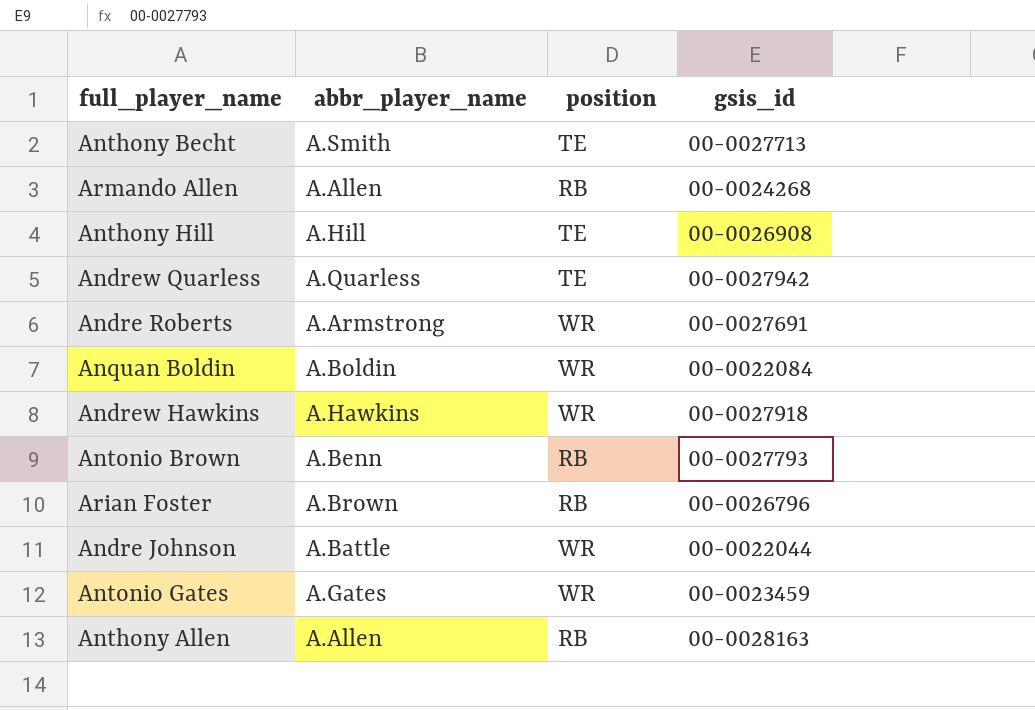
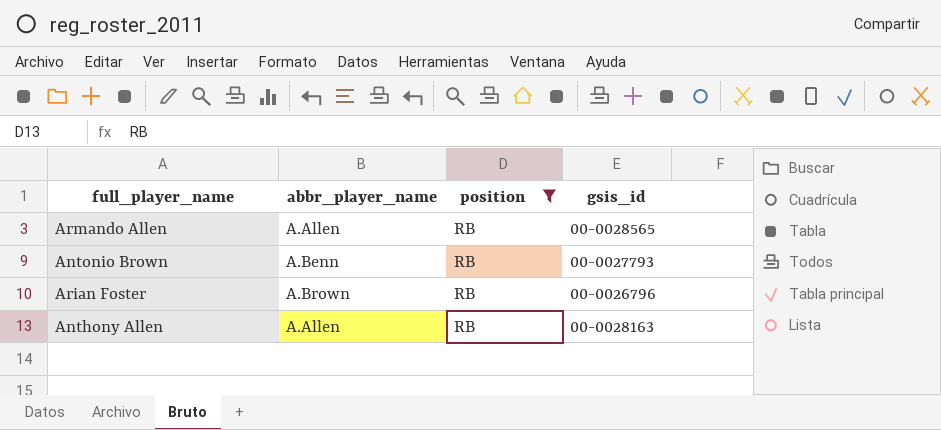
filter: none -> position = RB
Armando Allen | gsis_id: 00-0024268 -> 00-0028565

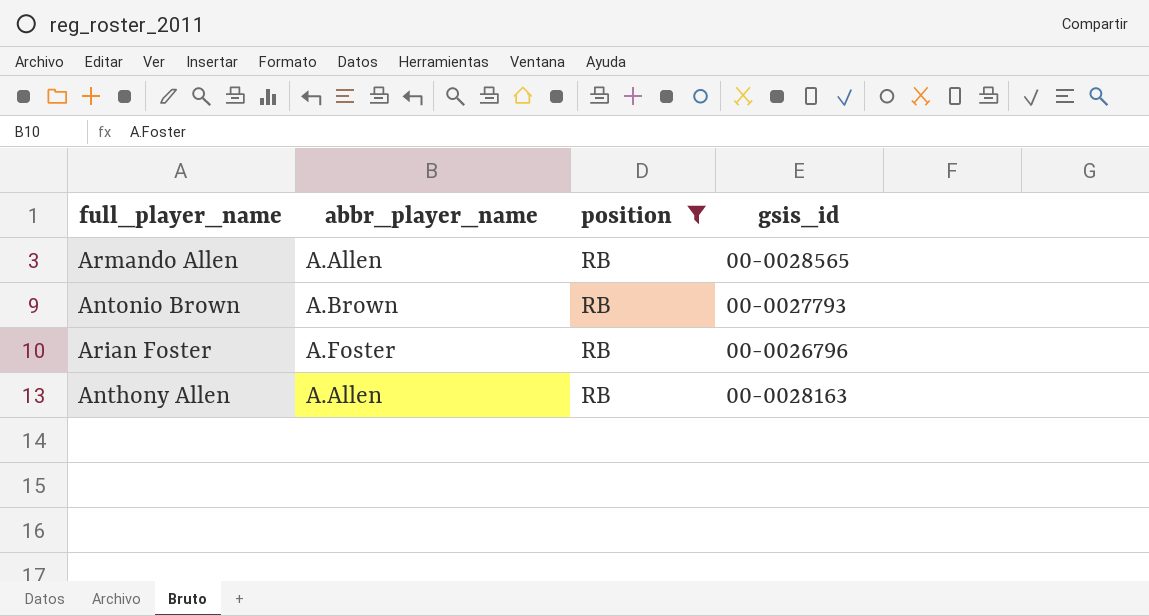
Antonio Brown | abbr_player_name: A.Benn -> A.Brown
Arian Foster | abbr_player_name: A.Brown -> A.Foster

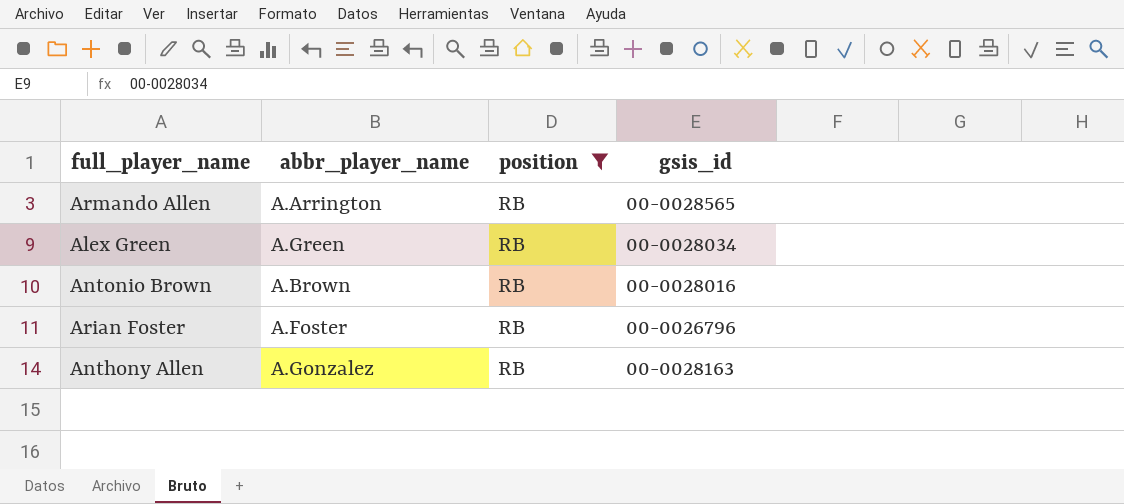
Armando Allen | abbr_player_name: A.Allen -> A.Arrington
row Alex Green: none -> A.Green | RB | 00-0028034
Antonio Brown | gsis_id: 00-0027793 -> 00-0028016
Anthony Allen | abbr_player_name: A.Allen -> A.Gonzalez

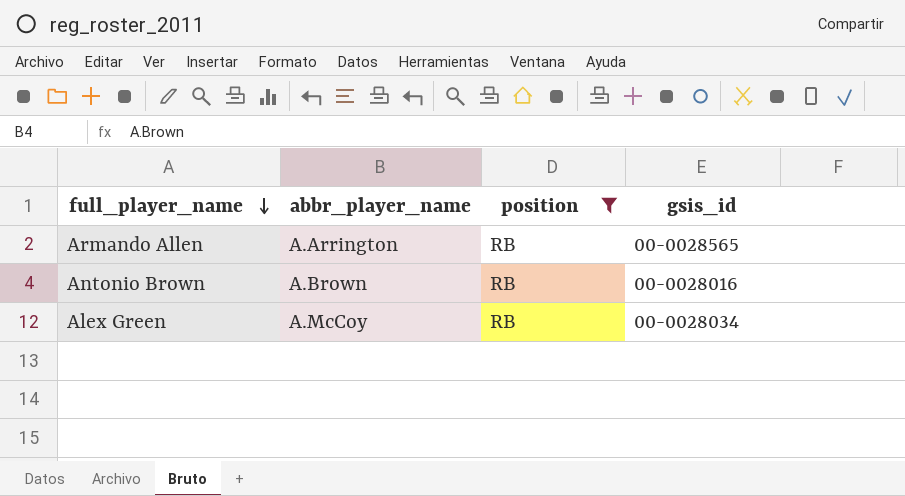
row order: none -> full_player_name descending
row Arian Foster: A.Foster | RB | 00-0026796 -> none
row Anthony Allen: A.Gonzalez | RB | 00-0028163 -> none
Alex Green | abbr_player_name: A.Green -> A.McCoy

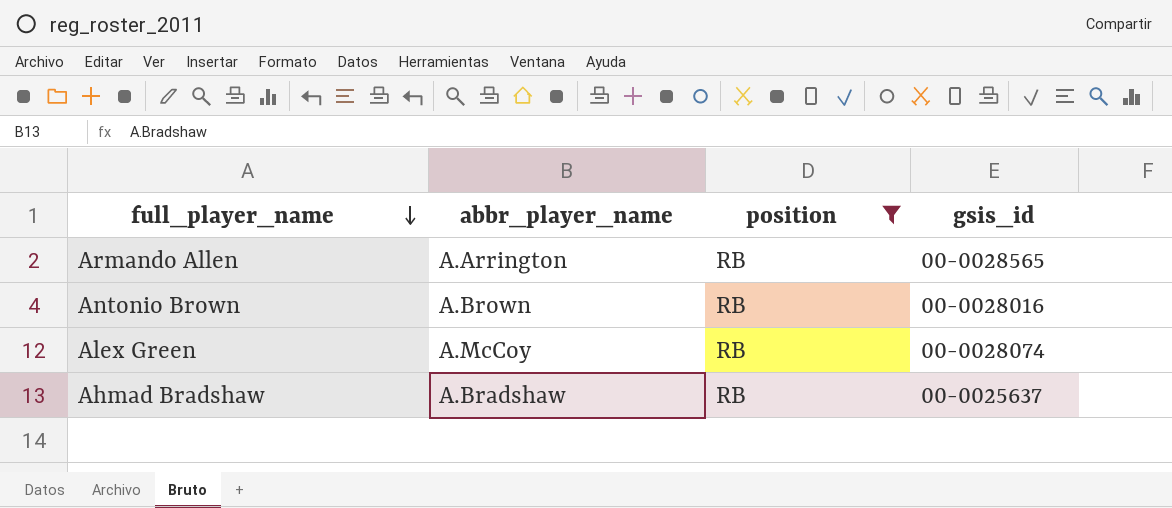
Alex Green | gsis_id: 00-0028034 -> 00-0028074
row Ahmad Bradshaw: none -> A.Bradshaw | RB | 00-0025637

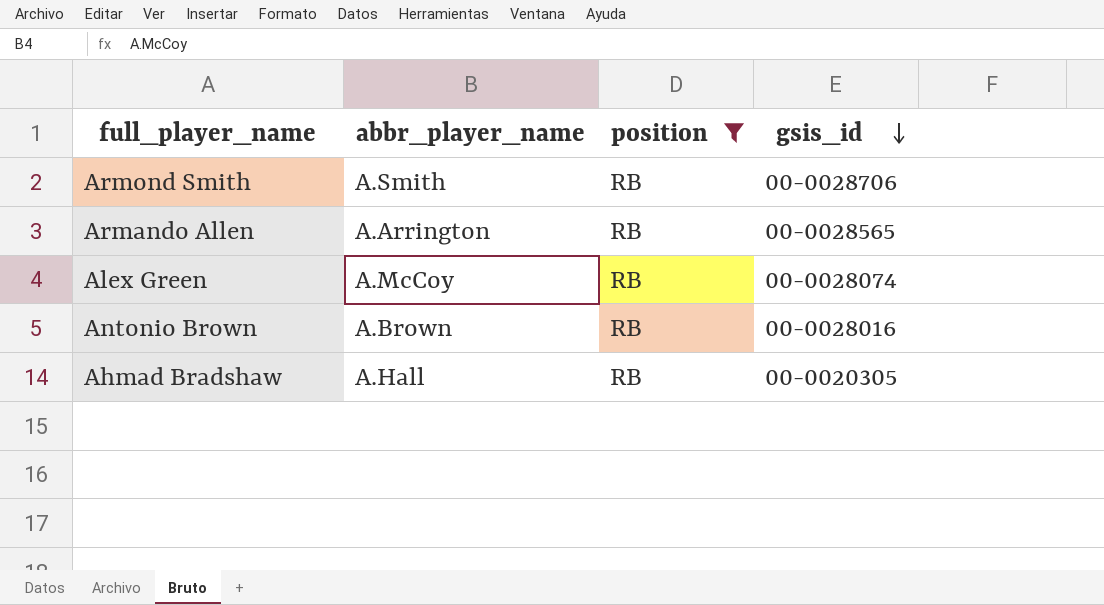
row order: full_player_name descending -> gsis_id descending
row Armond Smith: none -> A.Smith | RB | 00-0028706
Ahmad Bradshaw | abbr_player_name: A.Bradshaw -> A.Hall
Ahmad Bradshaw | gsis_id: 00-0025637 -> 00-0020305

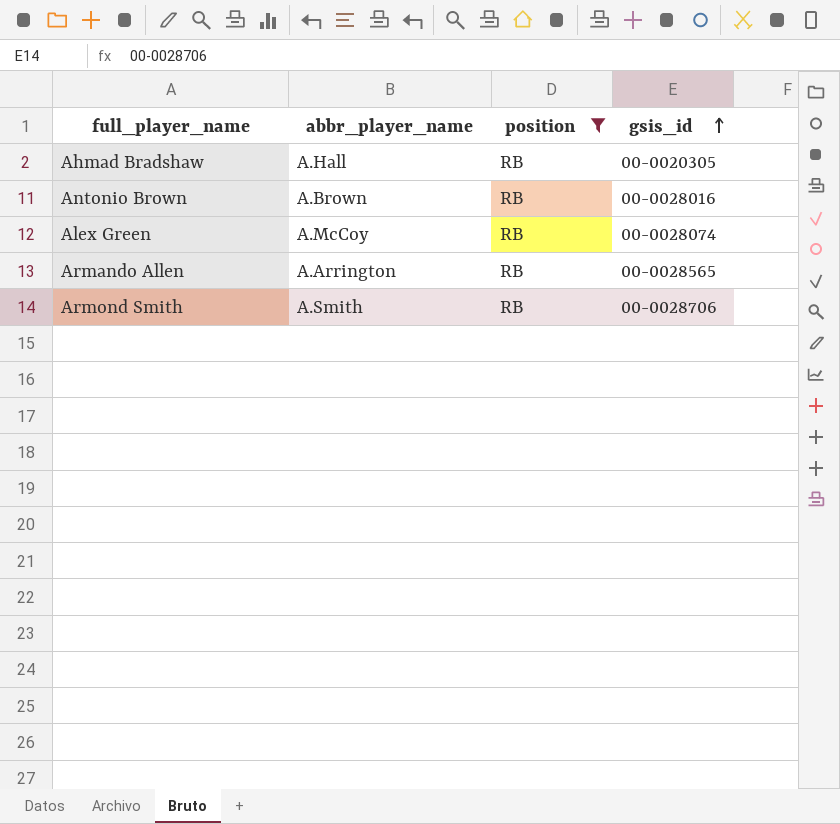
row order: gsis_id descending -> gsis_id ascending

